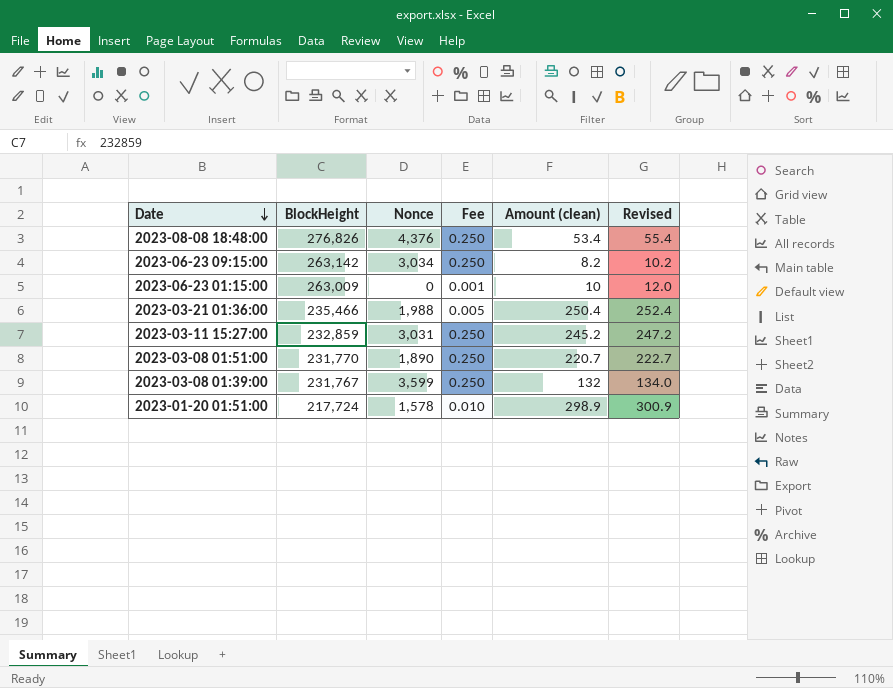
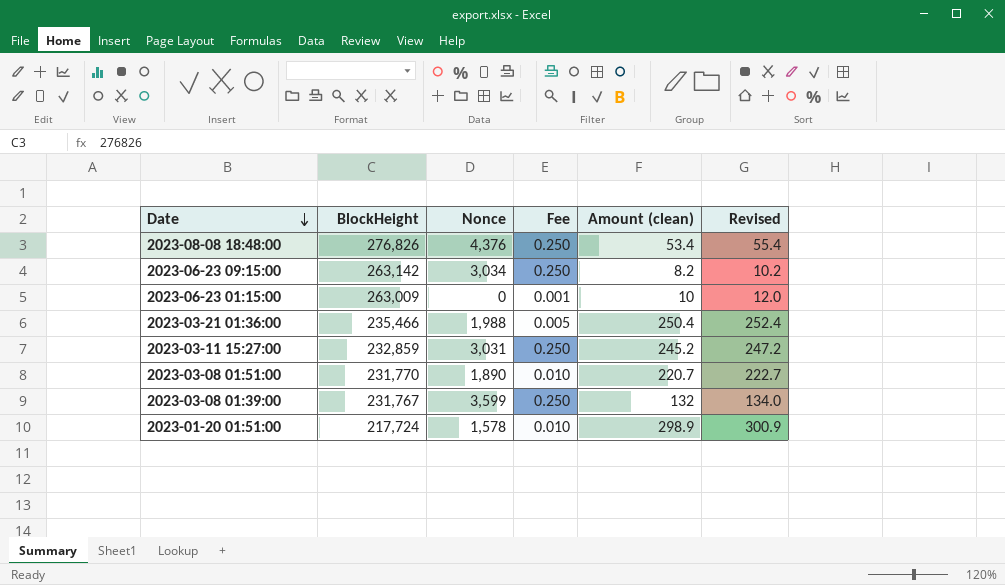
2023-03-08 01:51:00 | Fee: 0.250 -> 0.010

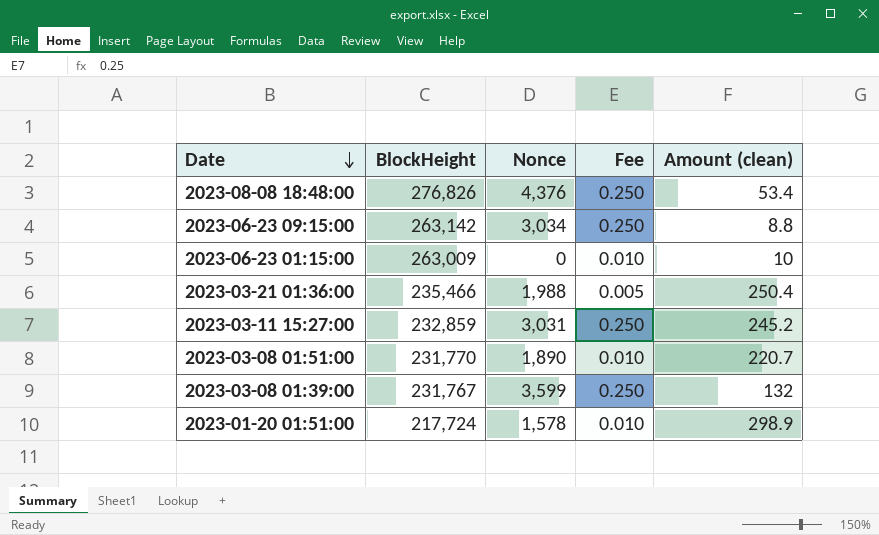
column Revised | formula: [Amount (clean)] + 2 -> none
2023-06-23 09:15:00 | Amount (clean): 8.2 -> 8.8
2023-06-23 01:15:00 | Fee: 0.001 -> 0.010

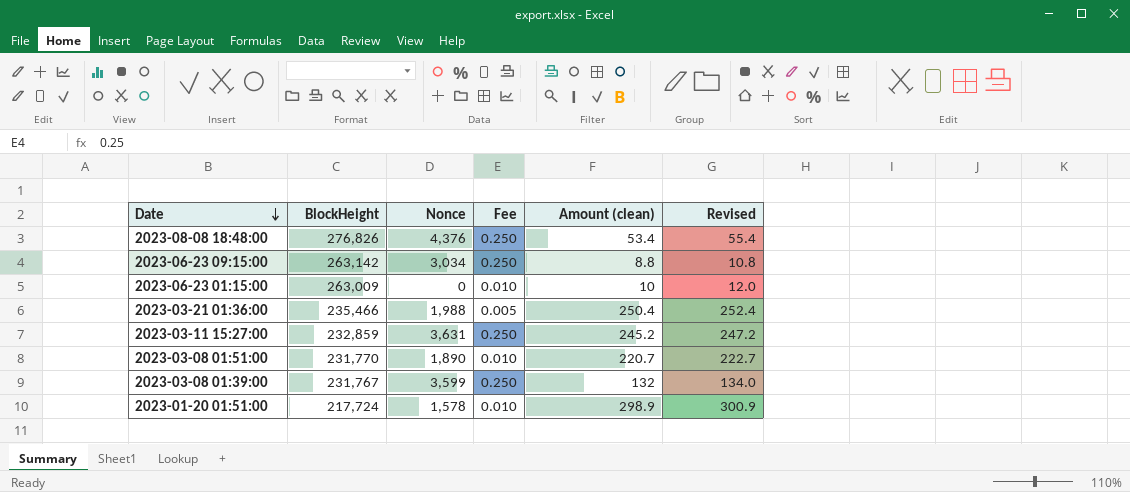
column Revised | formula: none -> [Amount (clean)] + 2
2023-03-11 15:27:00 | Nonce: 3,031 -> 3,631

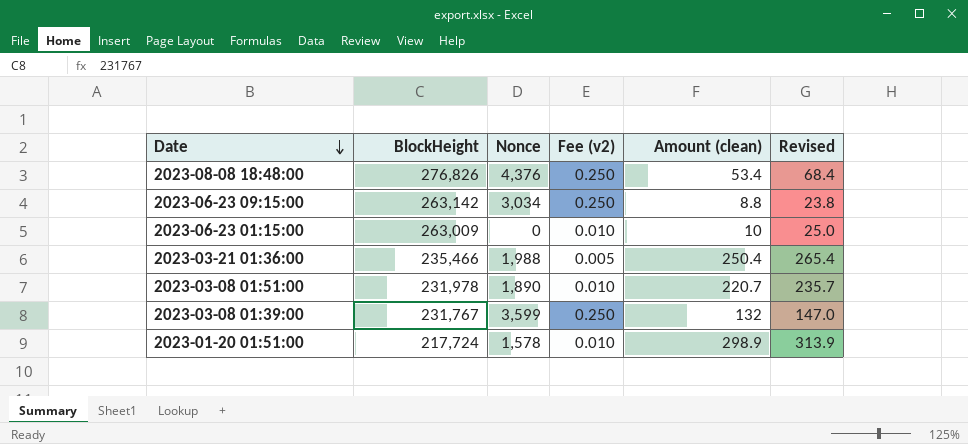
column name: Fee -> Fee (v2)
column Revised | formula: [Amount (clean)] + 2 -> [Amount (clean)] + 15
row 2023-03-11 15:27:00: 232,859 | 3,631 | 0.250 | 245.2 | 247.2 -> none
2023-03-08 01:51:00 | BlockHeight: 231,770 -> 231,978

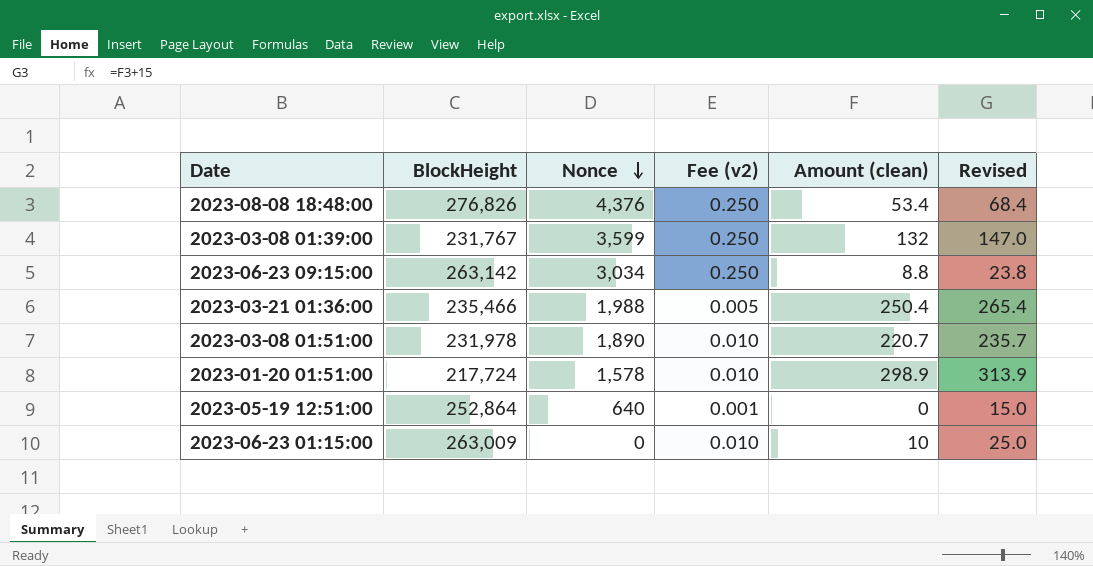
row order: Date descending -> Nonce descending
row 2023-05-19 12:51:00: none -> 252,864 | 640 | 0.001 | 0 | 15.0

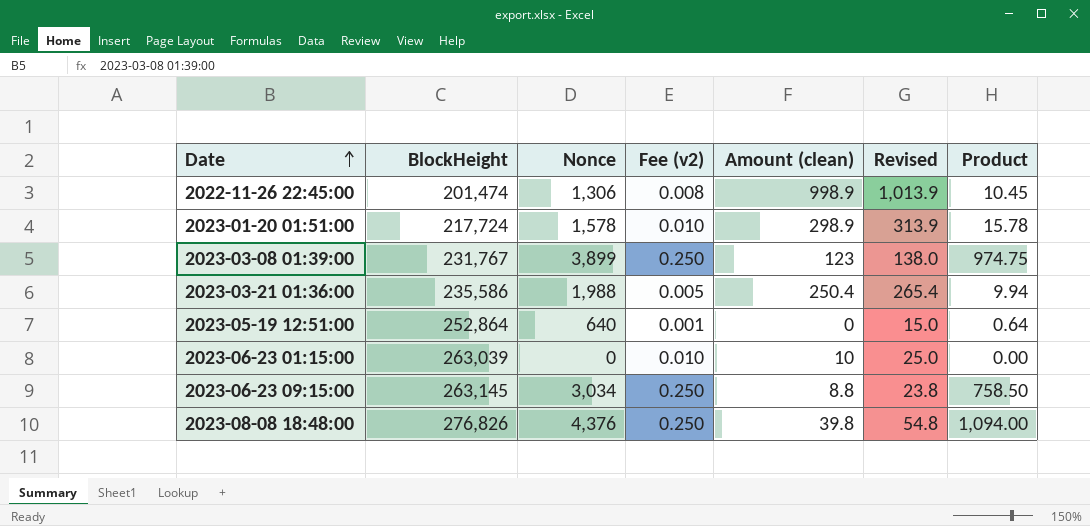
row order: Nonce descending -> Date ascending
column Product | formula: none -> [Nonce] * [Fee (v2)]
row 2023-03-08 01:51:00: 231,978 | 1,890 | 0.010 | 220.7 | 235.7 -> none
row 2022-11-26 22:45:00: none -> 201,474 | 1,306 | 0.008 | 998.9 | 1,013.9 | 10.45
2023-03-08 01:39:00 | Nonce: 3,599 -> 3,899
2023-03-08 01:39:00 | Amount (clean): 132 -> 123
2023-03-08 01:39:00 | Revised: 147.0 -> 138.0
2023-03-21 01:36:00 | BlockHeight: 235,466 -> 235,586
2023-06-23 01:15:00 | BlockHeight: 263,009 -> 263,039
2023-06-23 09:15:00 | BlockHeight: 263,142 -> 263,145
2023-08-08 18:48:00 | Amount (clean): 53.4 -> 39.8
2023-08-08 18:48:00 | Revised: 68.4 -> 54.8

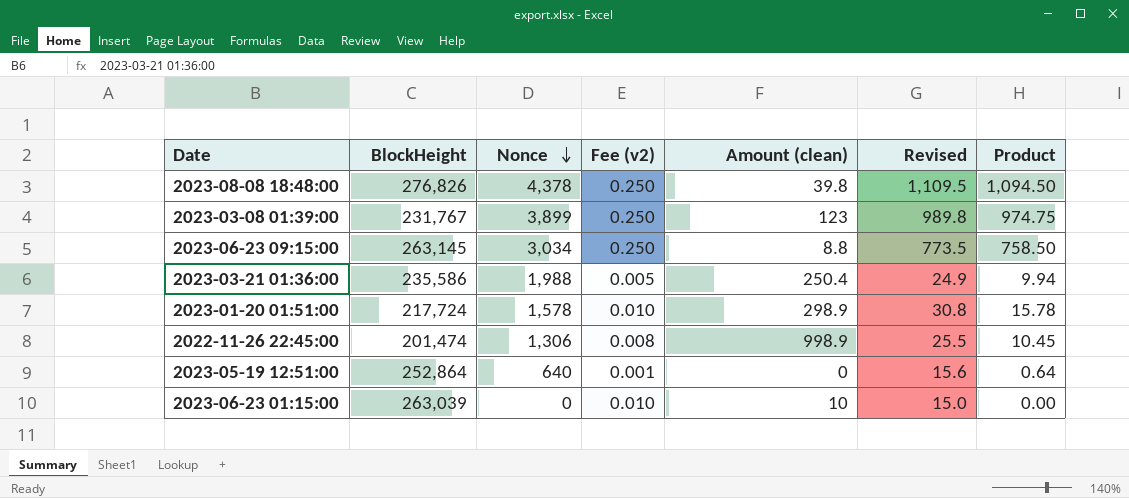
row order: Date ascending -> Nonce descending
column Revised | formula: [Amount (clean)] + 15 -> [Product] + 15
2023-08-08 18:48:00 | Nonce: 4,376 -> 4,378
2023-08-08 18:48:00 | Product: 1,094.00 -> 1,094.50

